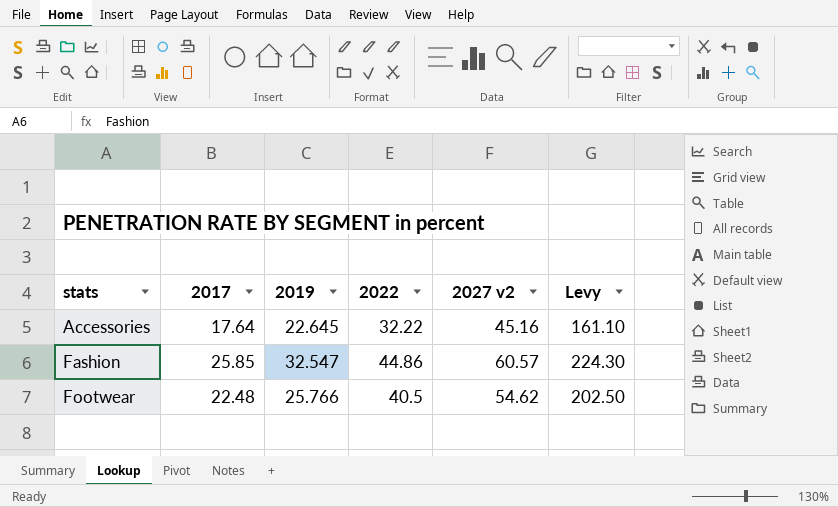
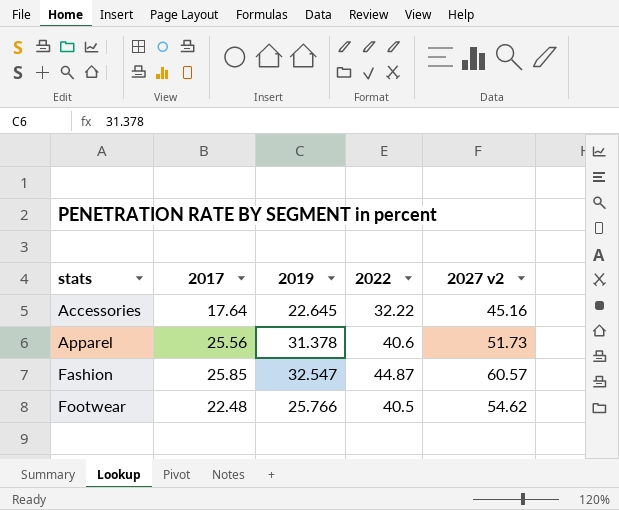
column Levy | formula: [2022] * 5 -> none
row Apparel: none -> 25.56 | 31.378 | 40.6 | 51.73
Fashion | 2022: 44.86 -> 44.87

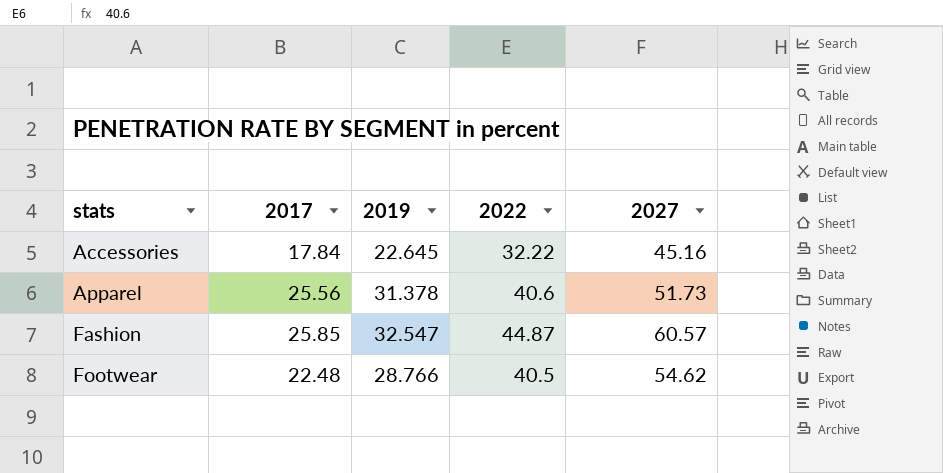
column name: 2027 v2 -> 2027
Accessories | 2017: 17.64 -> 17.84
Footwear | 2019: 25.766 -> 28.766

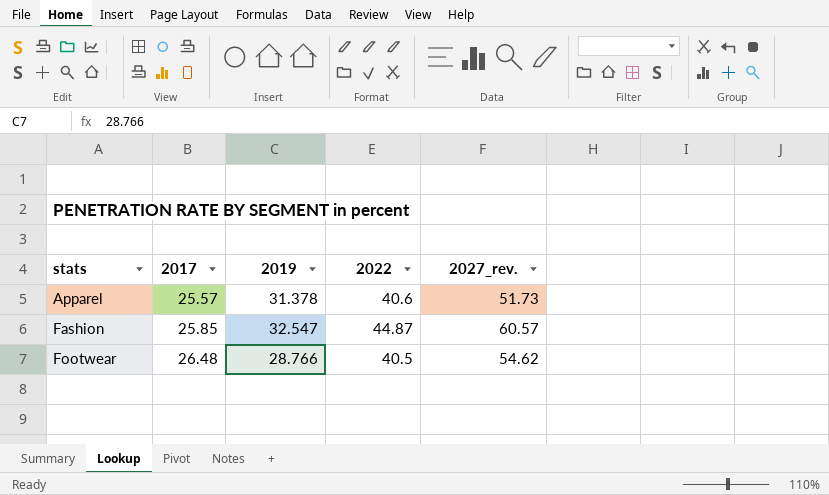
column name: 2027 -> 2027_rev.
row Accessories: 17.84 | 22.645 | 32.22 | 45.16 -> none
Apparel | 2017: 25.56 -> 25.57
Footwear | 2017: 22.48 -> 26.48

